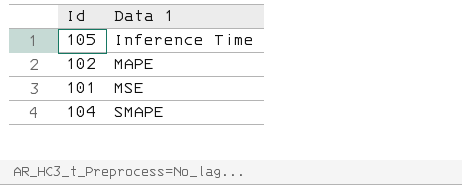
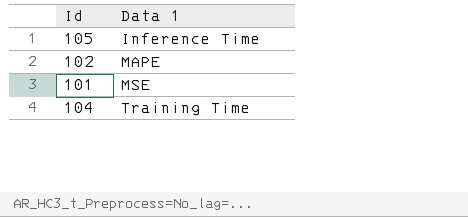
104 | Data 1: SMAPE -> Training Time

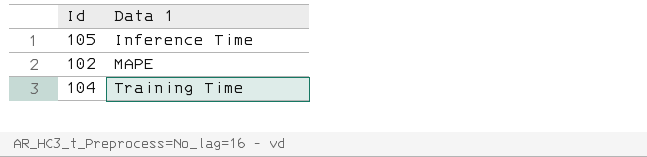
row 101: MSE -> none

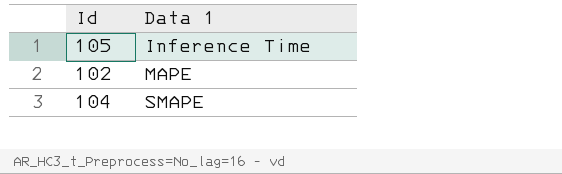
104 | Data 1: Training Time -> SMAPE

